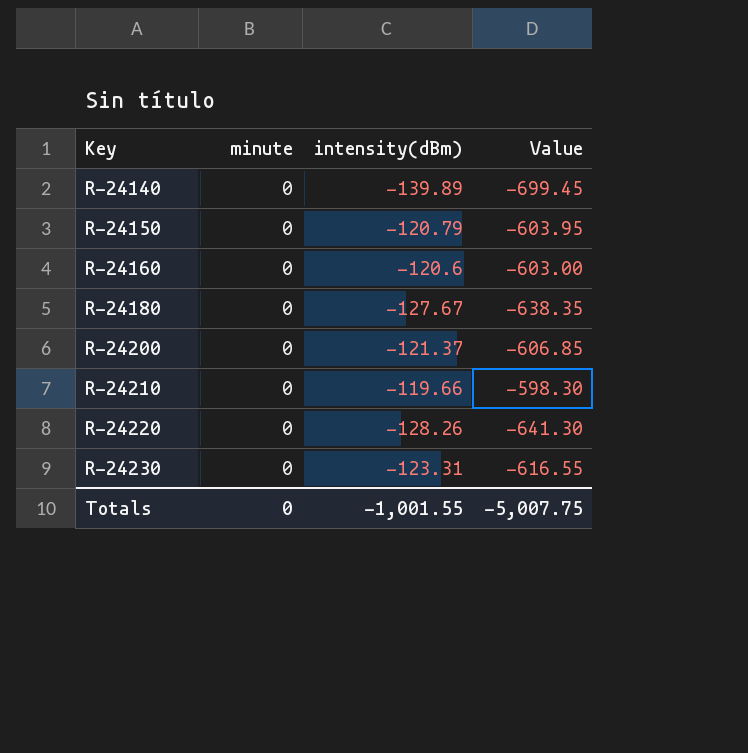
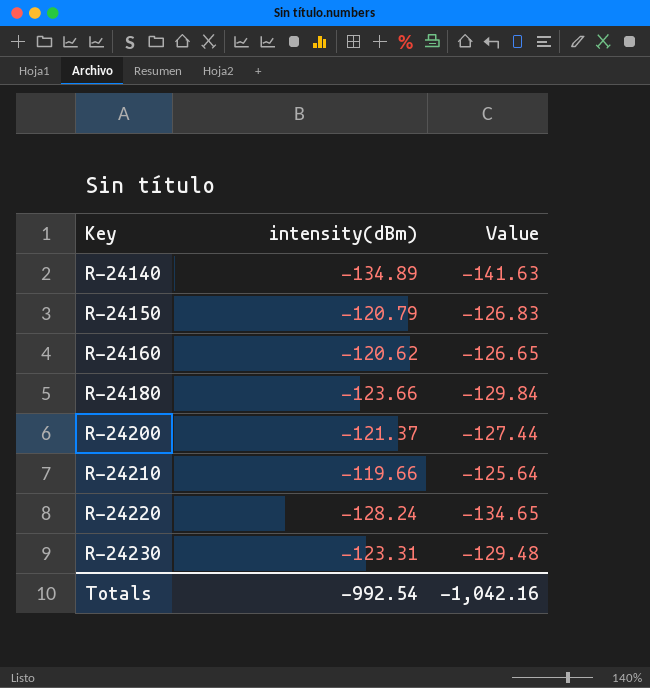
column minute | position: 2 -> none
column Value | formula: [intensity(dBm)] * 5 -> [intensity(dBm)] * 1.05
R-24140 | intensity(dBm): -139.89 -> -134.89
R-24160 | intensity(dBm): -120.6 -> -120.62
R-24180 | intensity(dBm): -127.67 -> -123.66
R-24220 | intensity(dBm): -128.26 -> -128.24
Totals | intensity(dBm): -1,001.55 -> -992.54
Totals | Value: -5,007.75 -> -1,042.16

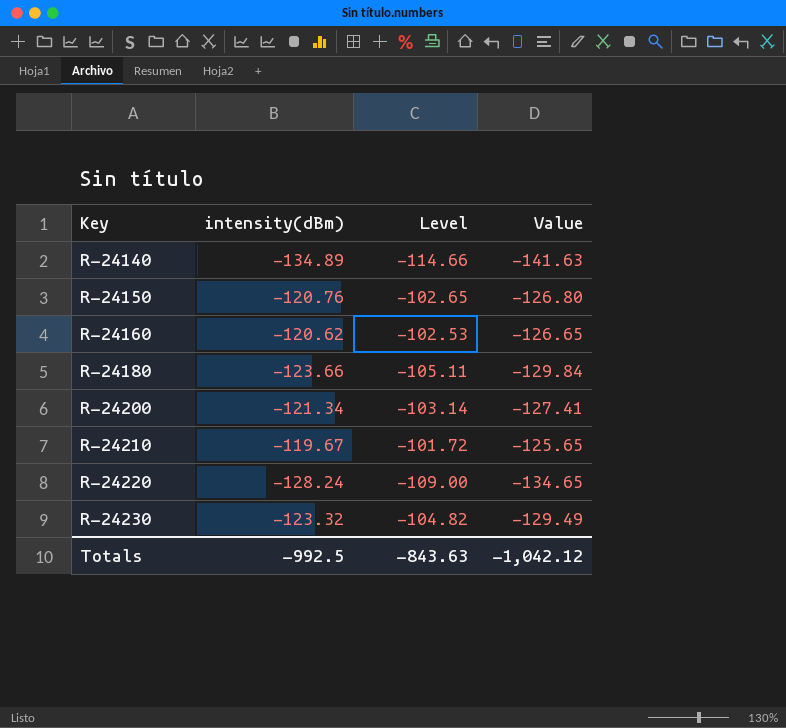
column Level | formula: none -> [intensity(dBm)] * 0.85
R-24150 | intensity(dBm): -120.79 -> -120.76
R-24150 | Value: -126.83 -> -126.80
R-24200 | intensity(dBm): -121.37 -> -121.34
R-24200 | Value: -127.44 -> -127.41
R-24210 | intensity(dBm): -119.66 -> -119.67
R-24210 | Value: -125.64 -> -125.65
R-24230 | intensity(dBm): -123.31 -> -123.32
R-24230 | Value: -129.48 -> -129.49
Totals | intensity(dBm): -992.54 -> -992.5
Totals | Value: -1,042.16 -> -1,042.12

